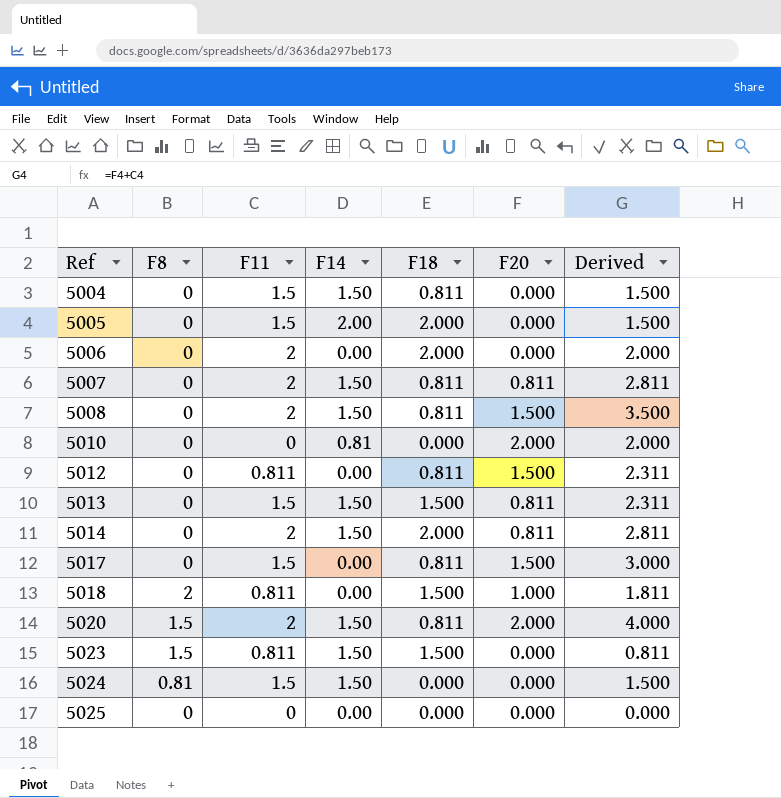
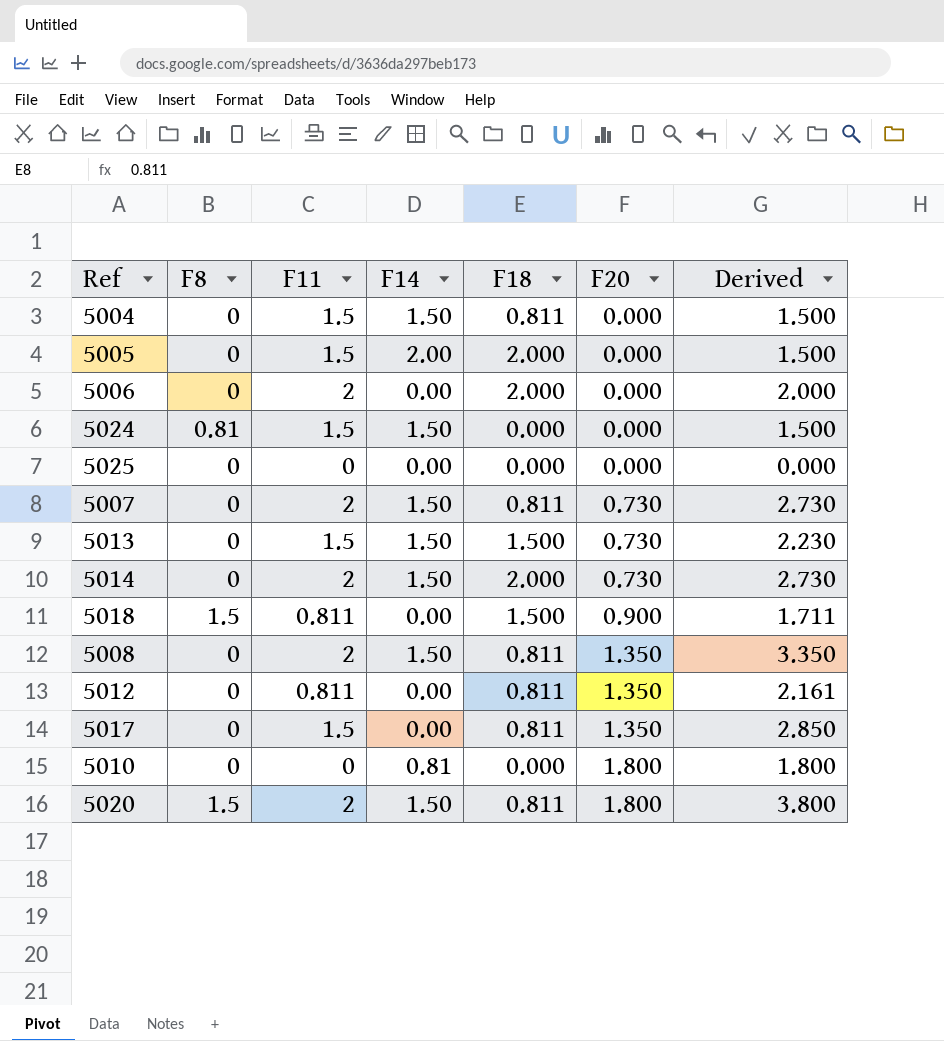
row order: Ref ascending -> F20 ascending
row 5023: 1.5 | 0.811 | 1.50 | 1.500 | 0.000 | 0.811 -> none
5007 | F20: 0.811 -> 0.730
5007 | Derived: 2.811 -> 2.730
5013 | F20: 0.811 -> 0.730
5013 | Derived: 2.311 -> 2.230
5014 | F20: 0.811 -> 0.730
5014 | Derived: 2.811 -> 2.730
5018 | F8: 2 -> 1.5
5018 | F20: 1.000 -> 0.900
5018 | Derived: 1.811 -> 1.711
5008 | F20: 1.500 -> 1.350
5008 | Derived: 3.500 -> 3.350
5012 | F20: 1.500 -> 1.350
5012 | Derived: 2.311 -> 2.161
5017 | F20: 1.500 -> 1.350
5017 | Derived: 3.000 -> 2.850
5010 | F20: 2.000 -> 1.800
5010 | Derived: 2.000 -> 1.800
5020 | F20: 2.000 -> 1.800
5020 | Derived: 4.000 -> 3.800

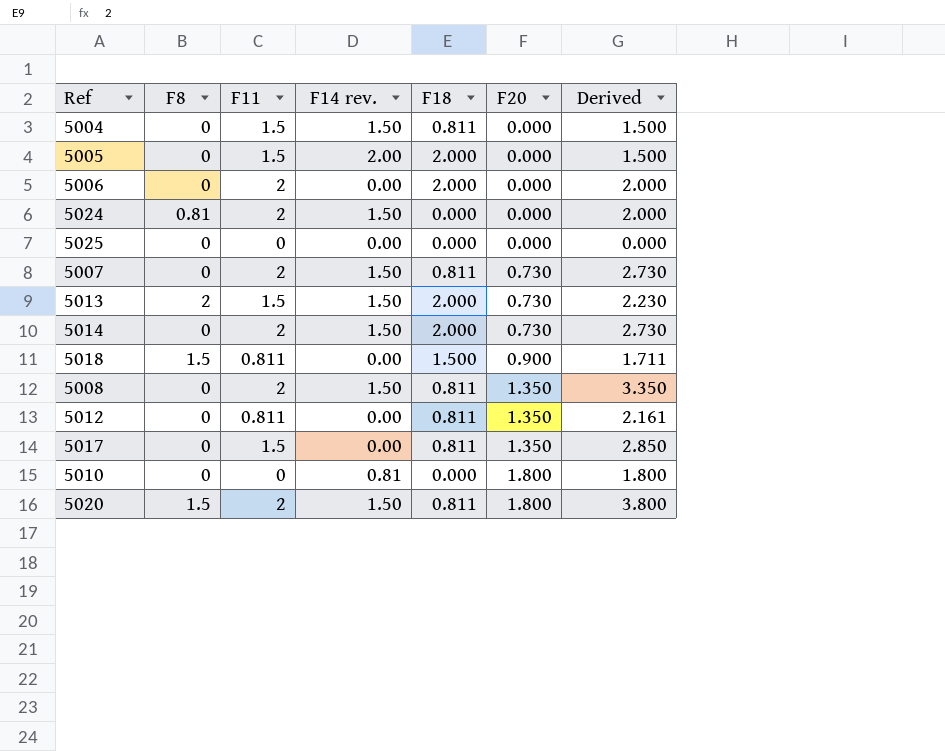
column name: F14 -> F14 rev.
5024 | F11: 1.5 -> 2
5024 | Derived: 1.500 -> 2.000
5013 | F8: 0 -> 2
5013 | F18: 1.500 -> 2.000

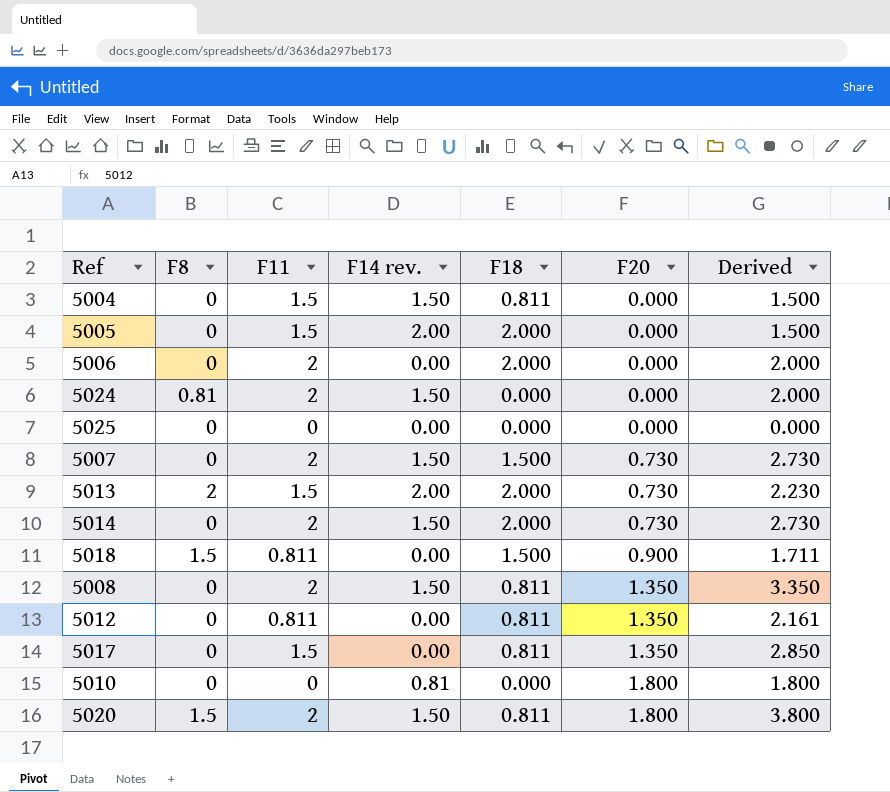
5007 | F18: 0.811 -> 1.500
5013 | F14 rev.: 1.50 -> 2.00

